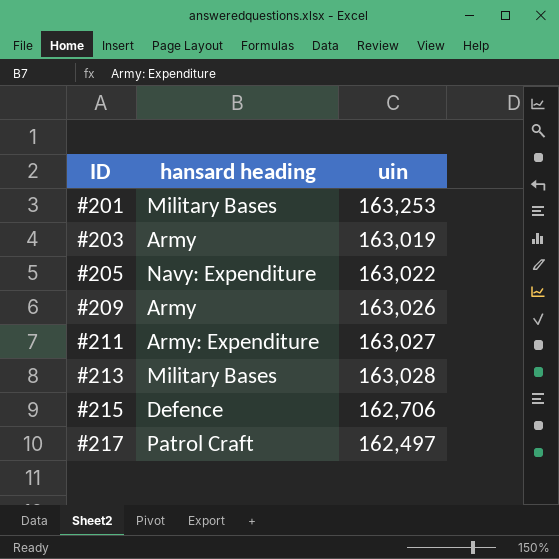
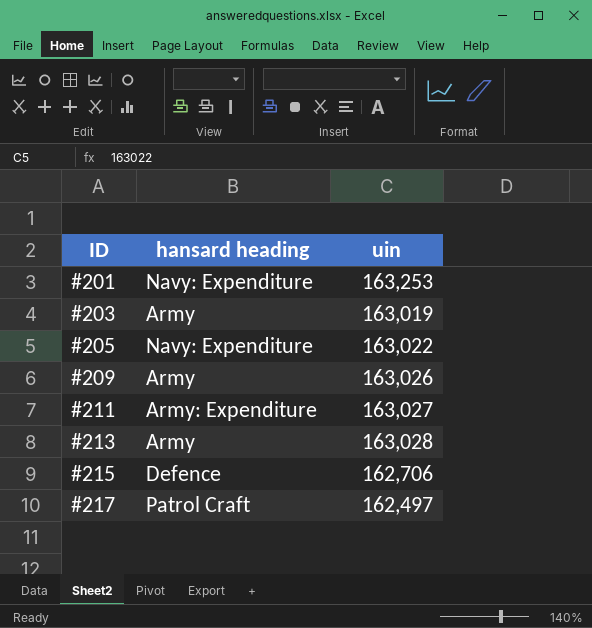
#201 | hansard heading: Military Bases -> Navy: Expenditure
#213 | hansard heading: Military Bases -> Army

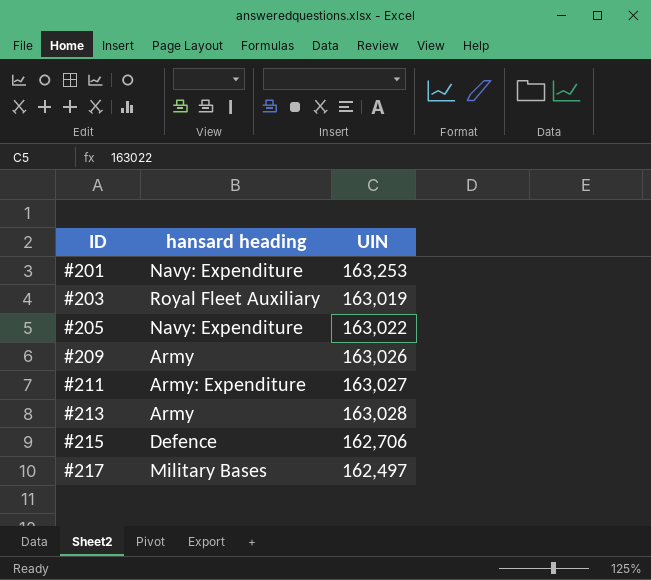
column name: uin -> UIN
#203 | hansard heading: Army -> Royal Fleet Auxiliary
#217 | hansard heading: Patrol Craft -> Military Bases

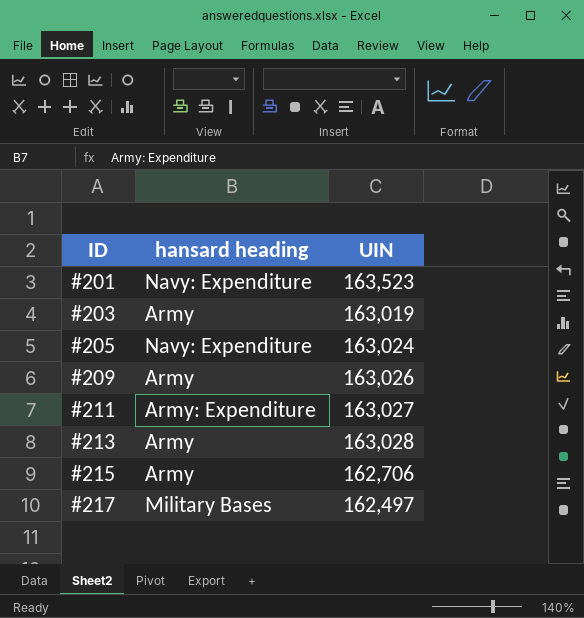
#201 | UIN: 163,253 -> 163,523
#203 | hansard heading: Royal Fleet Auxiliary -> Army
#205 | UIN: 163,022 -> 163,024
#215 | hansard heading: Defence -> Army

